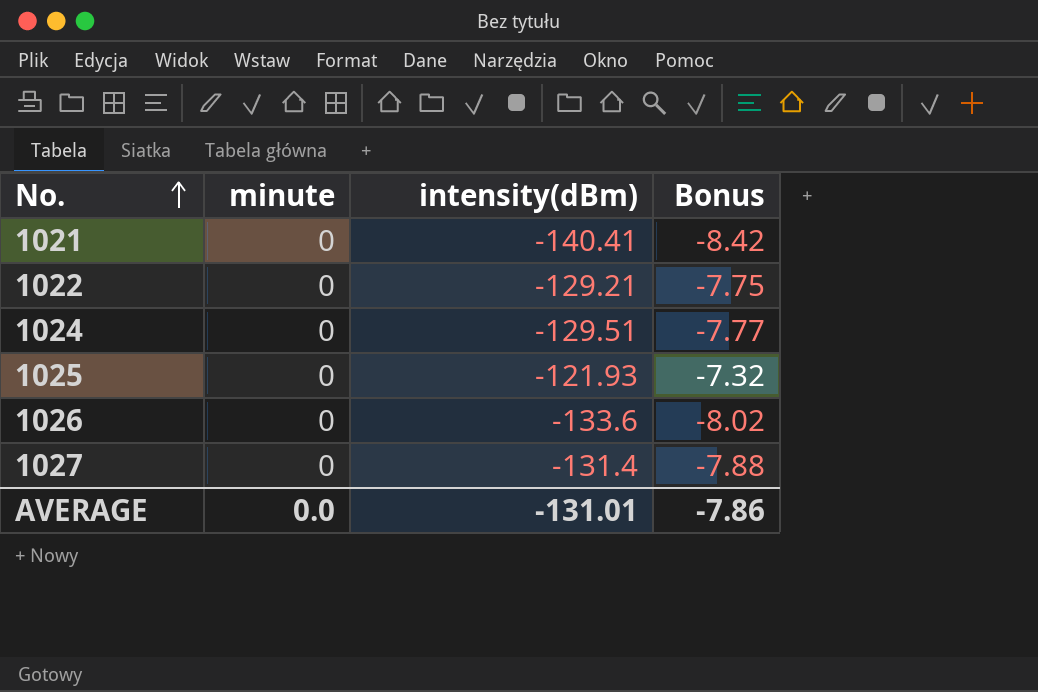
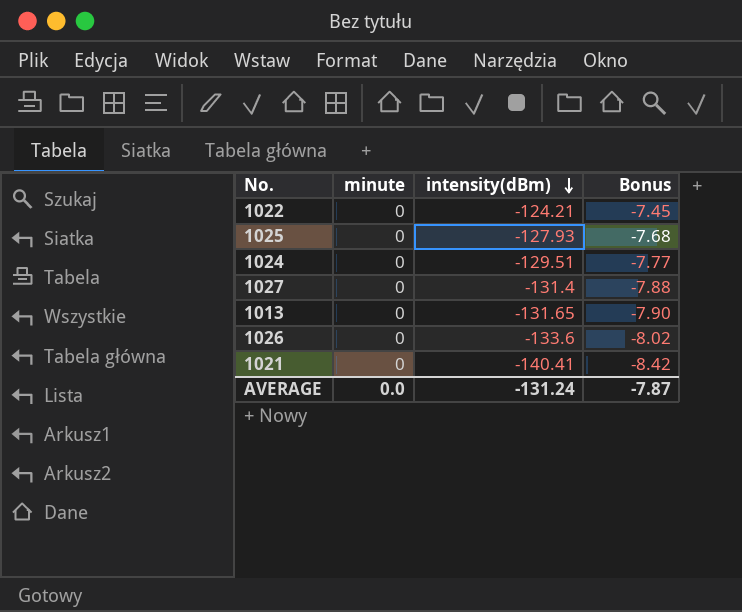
row order: No. ascending -> intensity(dBm) descending
1022 | intensity(dBm): -129.21 -> -124.21
1022 | Bonus: -7.75 -> -7.45
1025 | intensity(dBm): -121.93 -> -127.93
1025 | Bonus: -7.32 -> -7.68
row 1013: none -> 0 | -131.65 | -7.90
AVERAGE | intensity(dBm): -131.01 -> -131.24
AVERAGE | Bonus: -7.86 -> -7.87

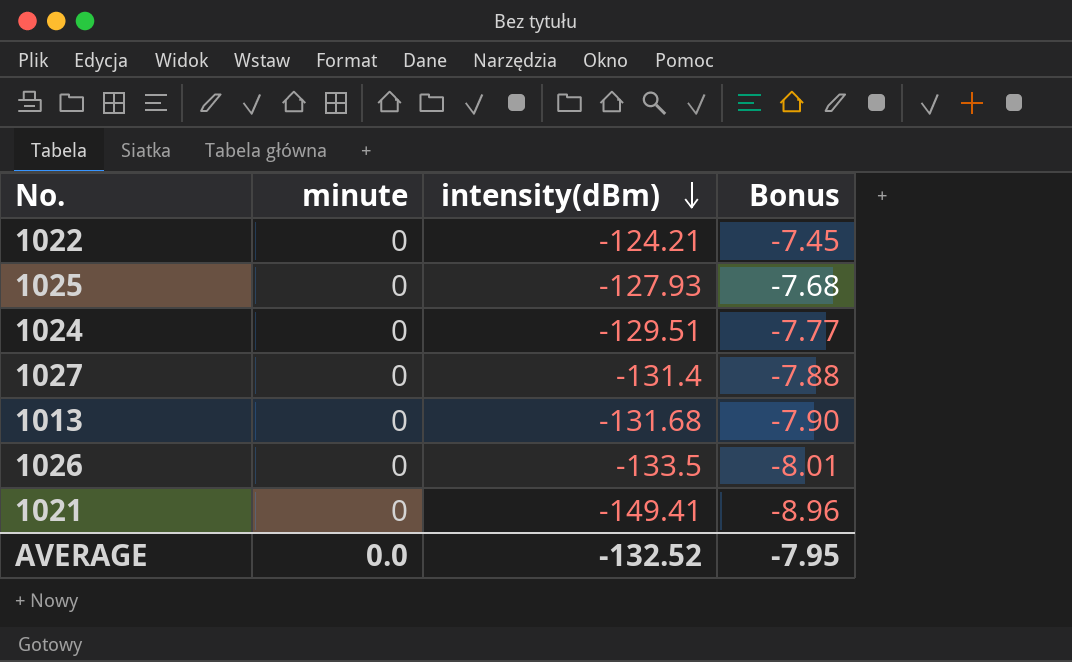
1013 | intensity(dBm): -131.65 -> -131.68
1026 | intensity(dBm): -133.6 -> -133.5
1026 | Bonus: -8.02 -> -8.01
1021 | intensity(dBm): -140.41 -> -149.41
1021 | Bonus: -8.42 -> -8.96
AVERAGE | intensity(dBm): -131.24 -> -132.52
AVERAGE | Bonus: -7.87 -> -7.95

